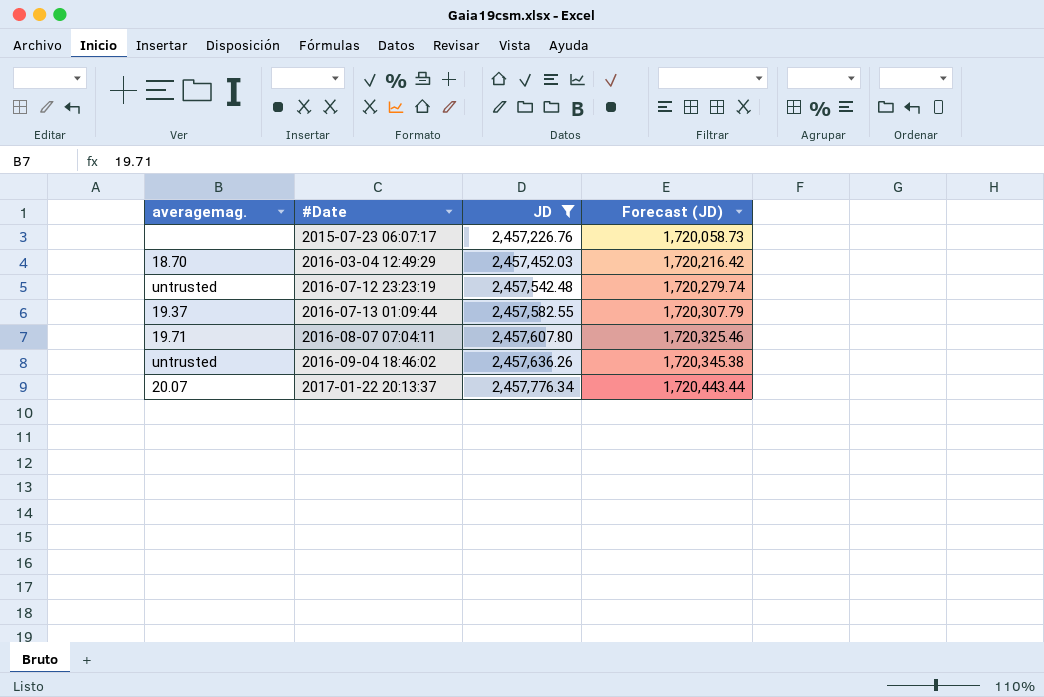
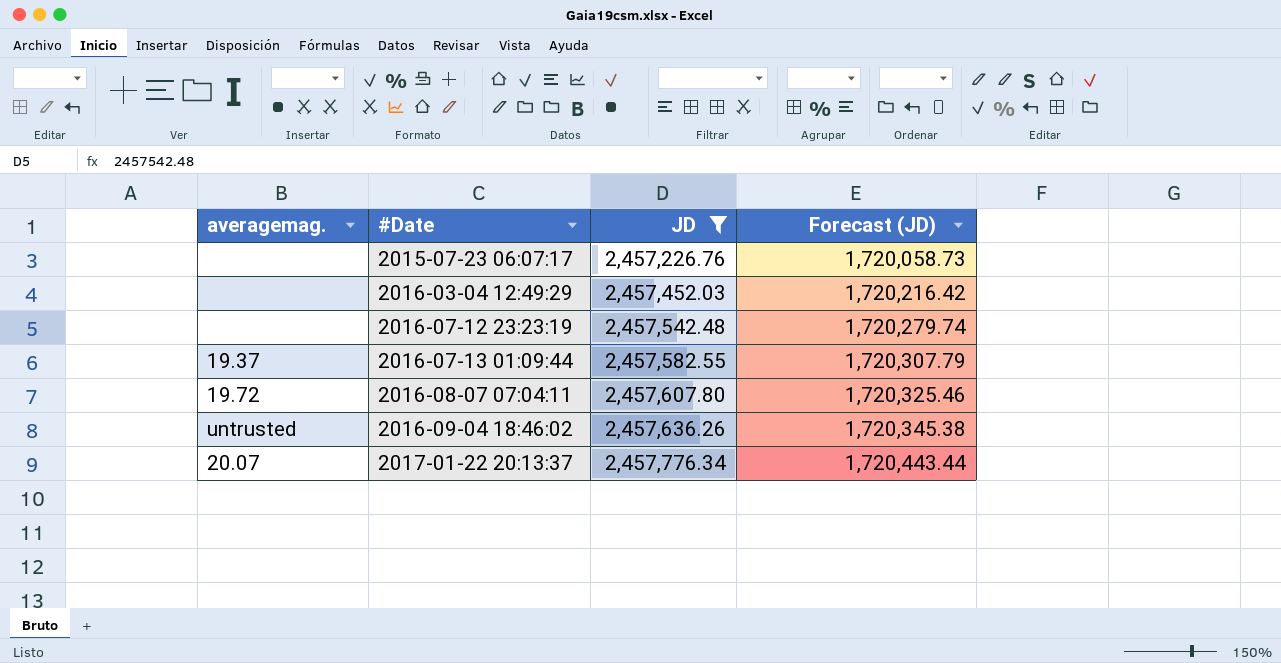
2016-03-04 12:49:29 | averagemag.: 18.70 -> none
2016-07-12 23:23:19 | averagemag.: untrusted -> none
2016-08-07 07:04:11 | averagemag.: 19.71 -> 19.72

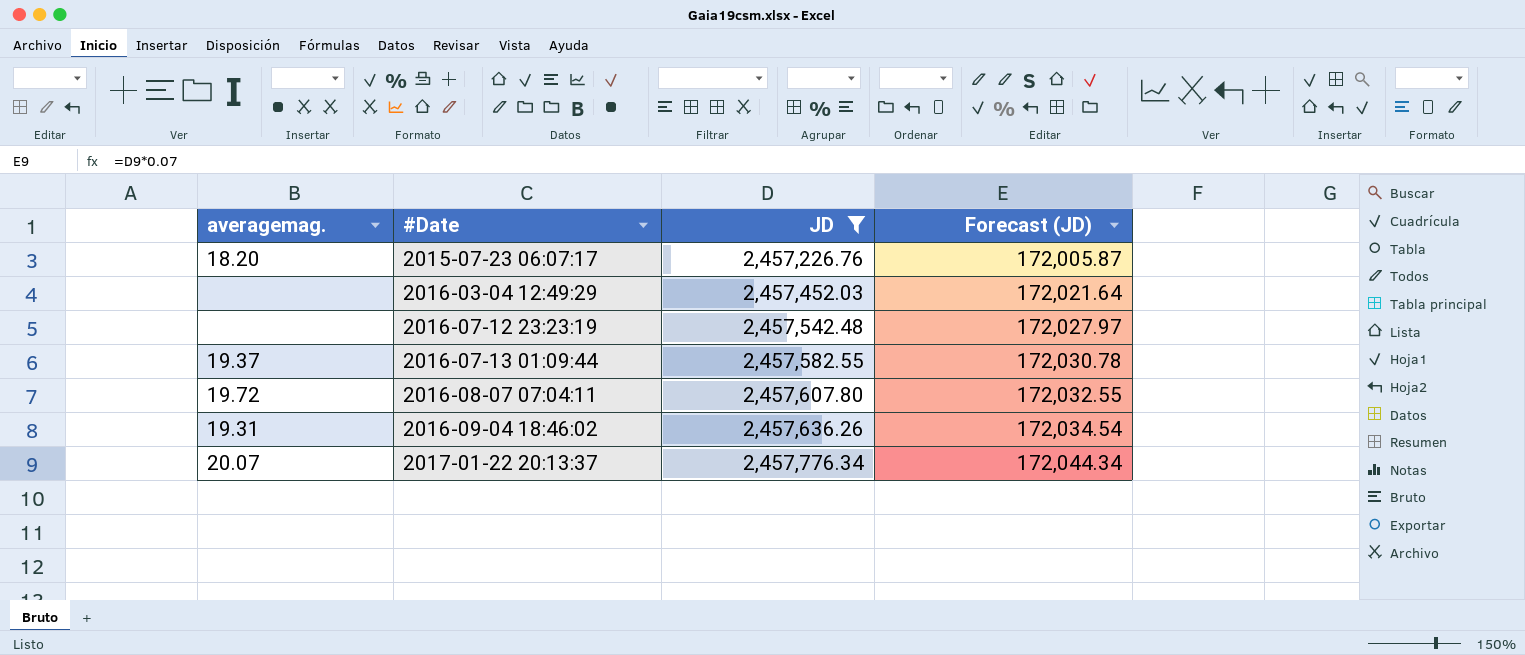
column Forecast (JD) | formula: [JD] * 0.7 -> [JD] * 0.07
2015-07-23 06:07:17 | averagemag.: none -> 18.20
2016-09-04 18:46:02 | averagemag.: untrusted -> 19.31

